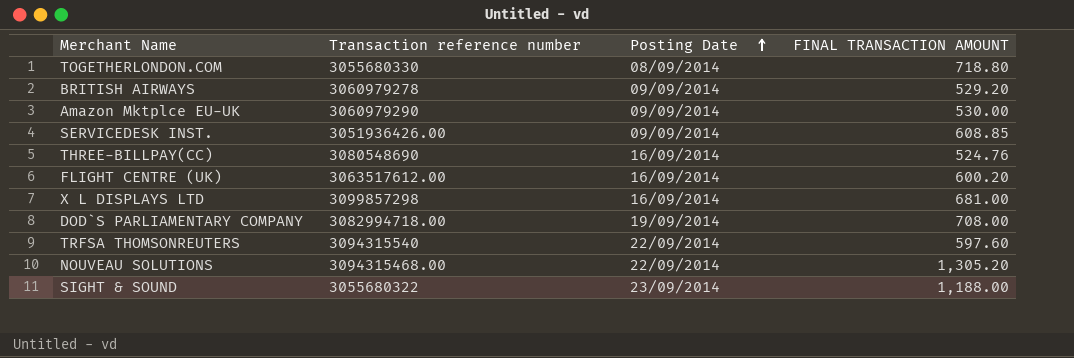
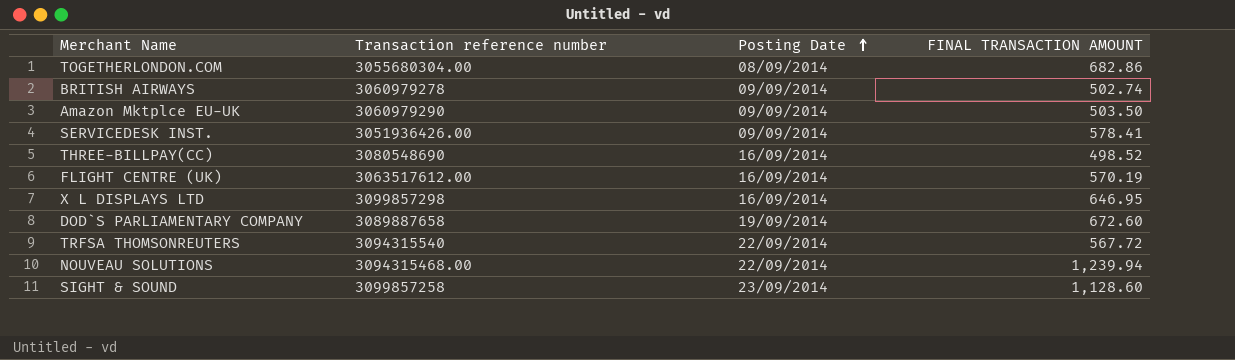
TOGETHERLONDON.COM | Transaction reference number: 3055680330 -> 3055680304.00
TOGETHERLONDON.COM | FINAL TRANSACTION AMOUNT: 718.80 -> 682.86
BRITISH AIRWAYS | FINAL TRANSACTION AMOUNT: 529.20 -> 502.74
Amazon Mktplce EU-UK | FINAL TRANSACTION AMOUNT: 530.00 -> 503.50
SERVICEDESK INST. | FINAL TRANSACTION AMOUNT: 608.85 -> 578.41
THREE-BILLPAY(CC) | FINAL TRANSACTION AMOUNT: 524.76 -> 498.52
FLIGHT CENTRE (UK) | FINAL TRANSACTION AMOUNT: 600.20 -> 570.19
X L DISPLAYS LTD | FINAL TRANSACTION AMOUNT: 681.00 -> 646.95
DOD`S PARLIAMENTARY COMPANY | Transaction reference number: 3082994718.00 -> 3089887658
DOD`S PARLIAMENTARY COMPANY | FINAL TRANSACTION AMOUNT: 708.00 -> 672.60
TRFSA THOMSONREUTERS | FINAL TRANSACTION AMOUNT: 597.60 -> 567.72
NOUVEAU SOLUTIONS | FINAL TRANSACTION AMOUNT: 1,305.20 -> 1,239.94
SIGHT & SOUND | Transaction reference number: 3055680322 -> 3099857258
SIGHT & SOUND | FINAL TRANSACTION AMOUNT: 1,188.00 -> 1,128.60

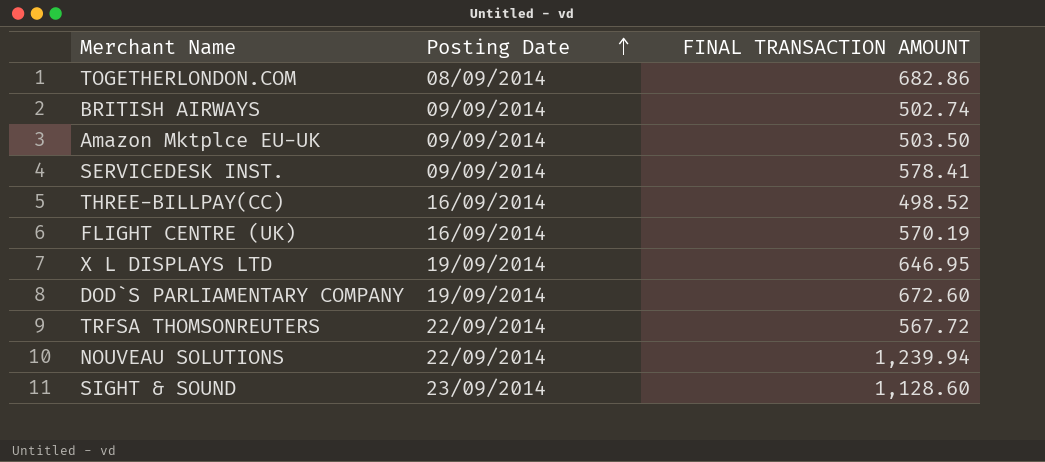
column Transaction reference number | position: 2 -> none
X L DISPLAYS LTD | Posting Date: 16/09/2014 -> 19/09/2014

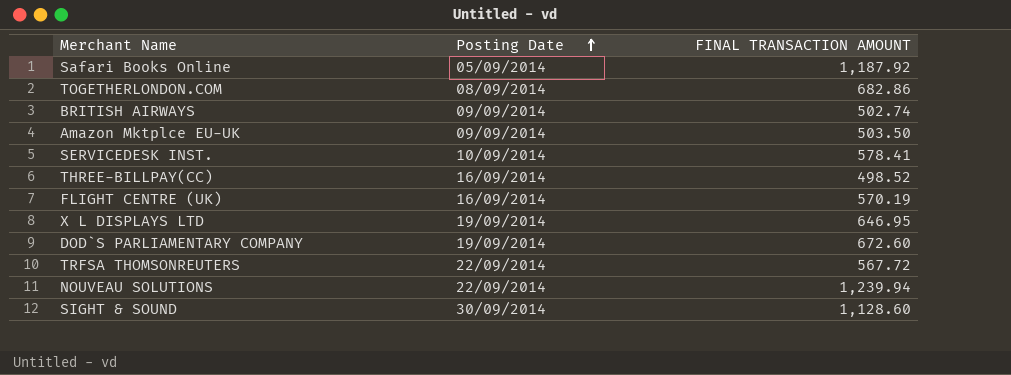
row Safari Books Online: none -> 05/09/2014 | 1,187.92
SERVICEDESK INST. | Posting Date: 09/09/2014 -> 10/09/2014
SIGHT & SOUND | Posting Date: 23/09/2014 -> 30/09/2014

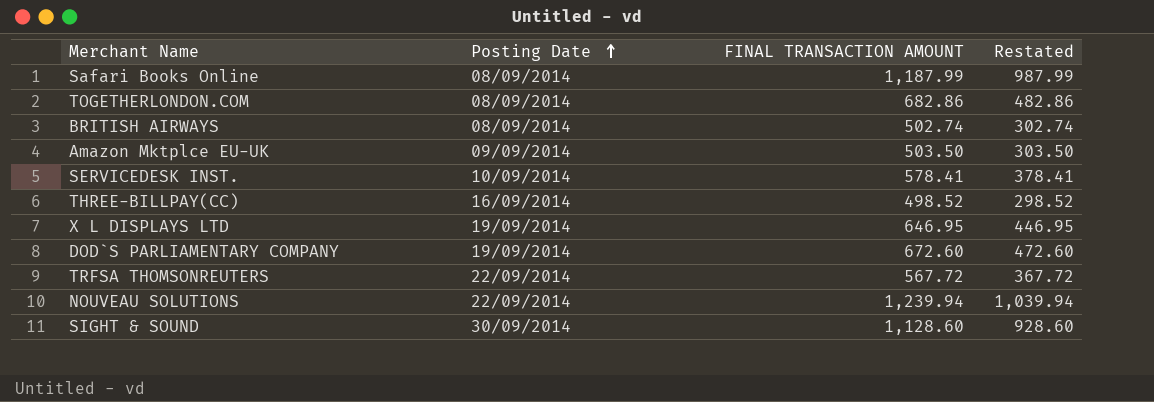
column Restated | formula: none -> [FINAL TRANSACTION AMOUNT] - 200
row FLIGHT CENTRE (UK): 16/09/2014 | 570.19 -> none
Safari Books Online | Posting Date: 05/09/2014 -> 08/09/2014
Safari Books Online | FINAL TRANSACTION AMOUNT: 1,187.92 -> 1,187.99
BRITISH AIRWAYS | Posting Date: 09/09/2014 -> 08/09/2014

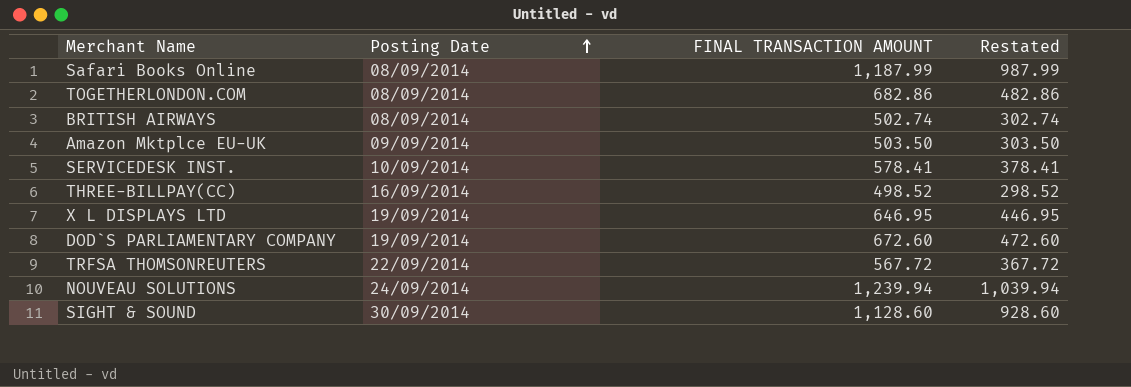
NOUVEAU SOLUTIONS | Posting Date: 22/09/2014 -> 24/09/2014

